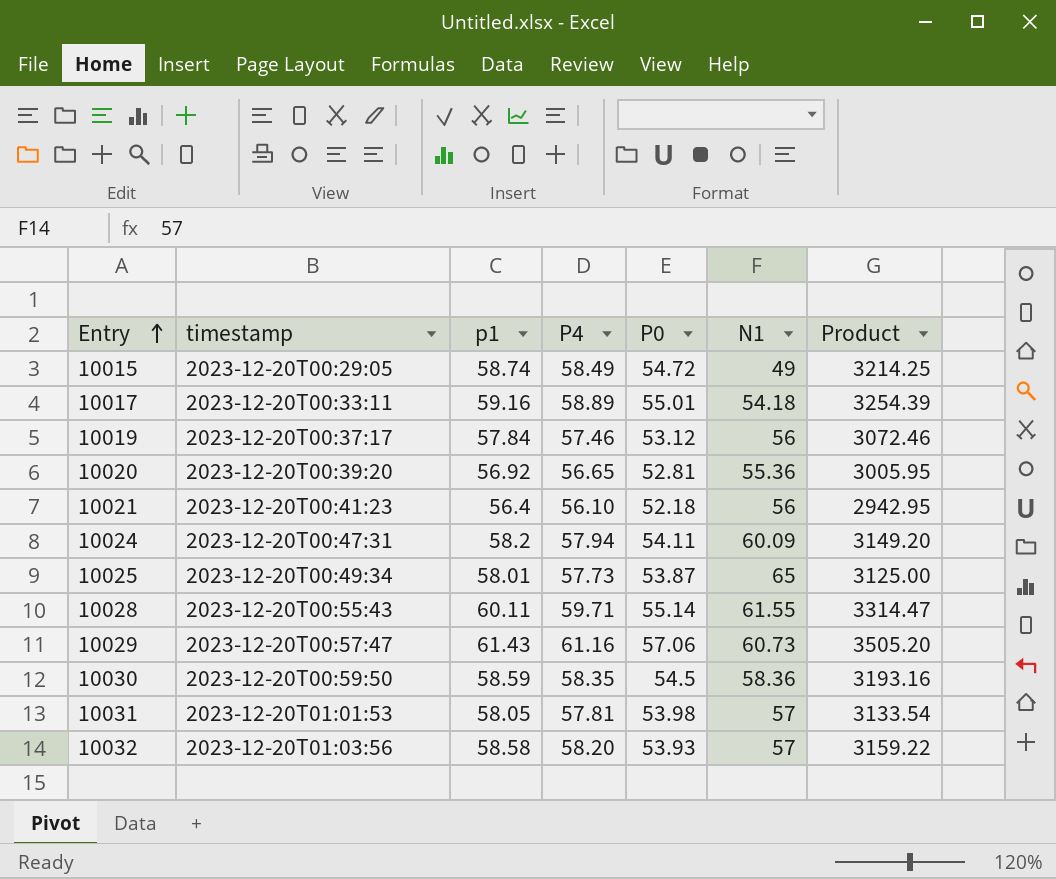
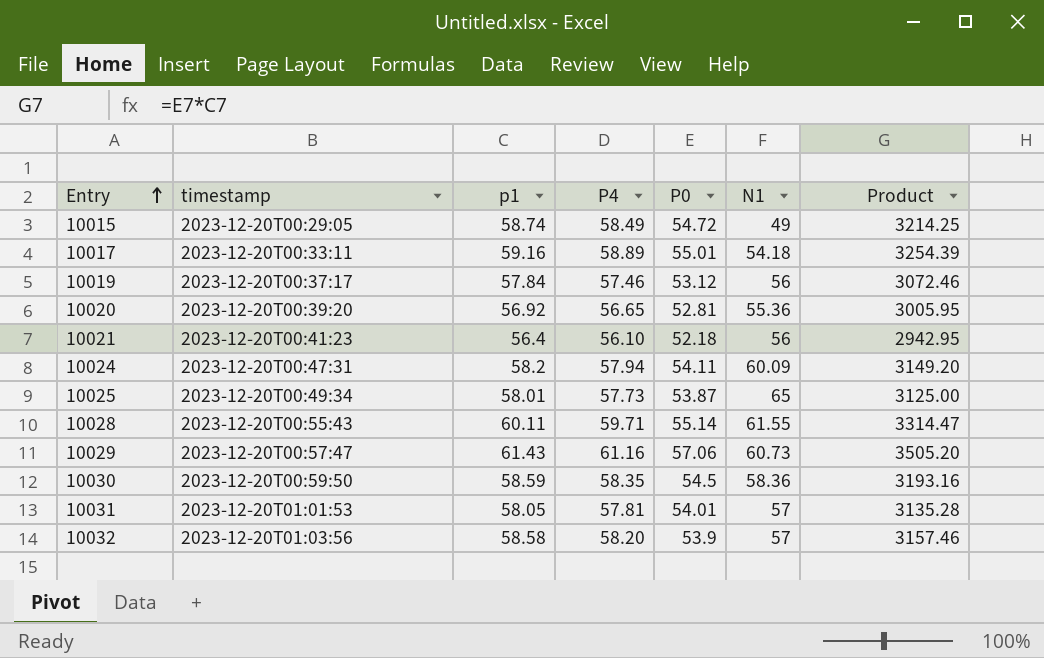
10031 | P0: 53.98 -> 54.01
10031 | Product: 3133.54 -> 3135.28
10032 | P0: 53.93 -> 53.9
10032 | Product: 3159.22 -> 3157.46

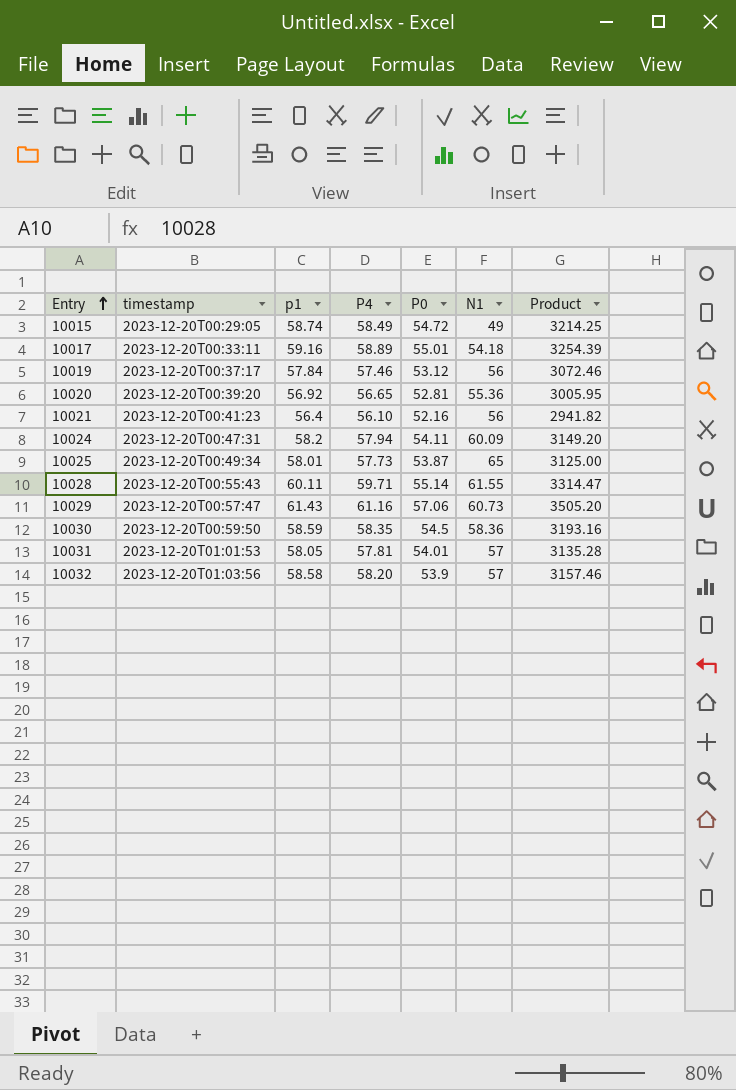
10021 | P0: 52.18 -> 52.16
10021 | Product: 2942.95 -> 2941.82

